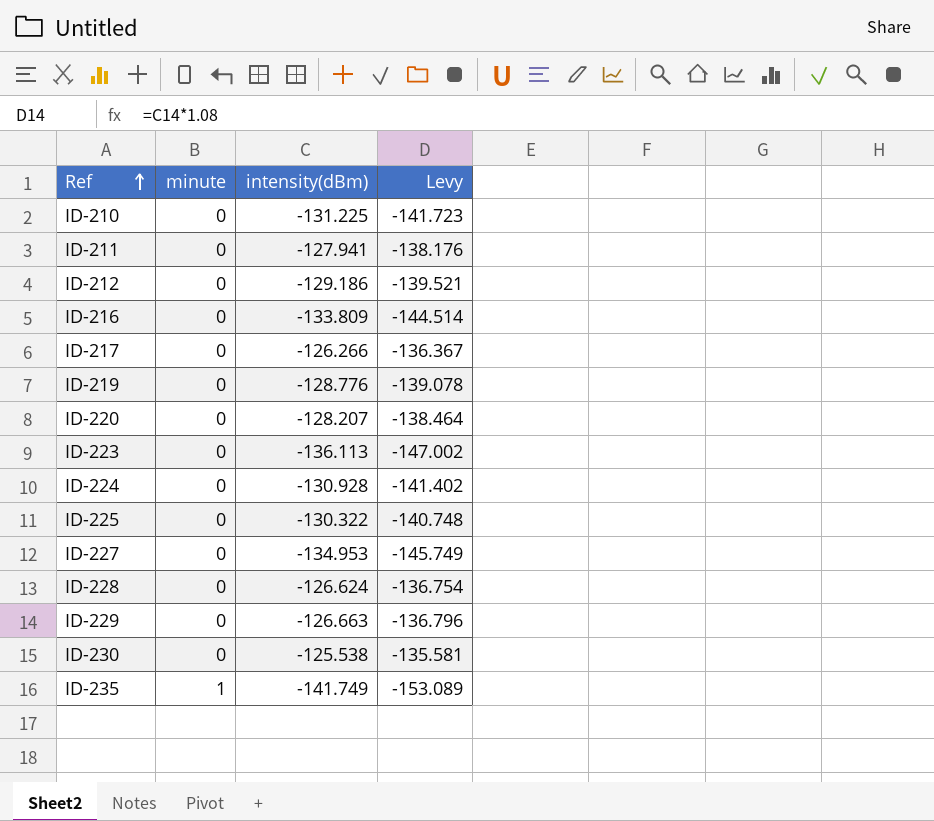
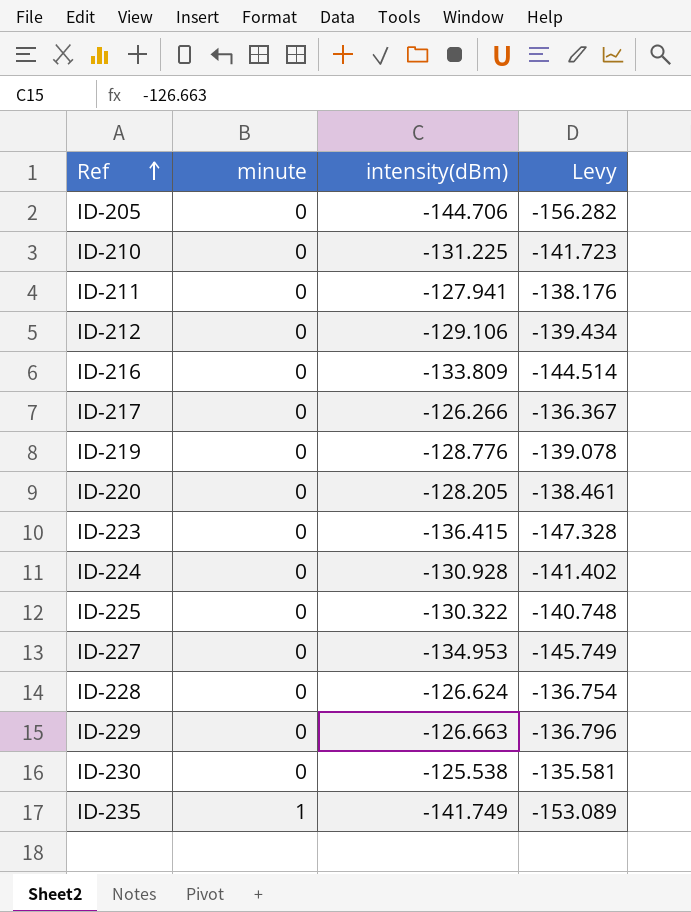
row ID-205: none -> 0 | -144.706 | -156.282
ID-212 | intensity(dBm): -129.186 -> -129.106
ID-212 | Levy: -139.521 -> -139.434
ID-220 | intensity(dBm): -128.207 -> -128.205
ID-220 | Levy: -138.464 -> -138.461
ID-223 | intensity(dBm): -136.113 -> -136.415
ID-223 | Levy: -147.002 -> -147.328

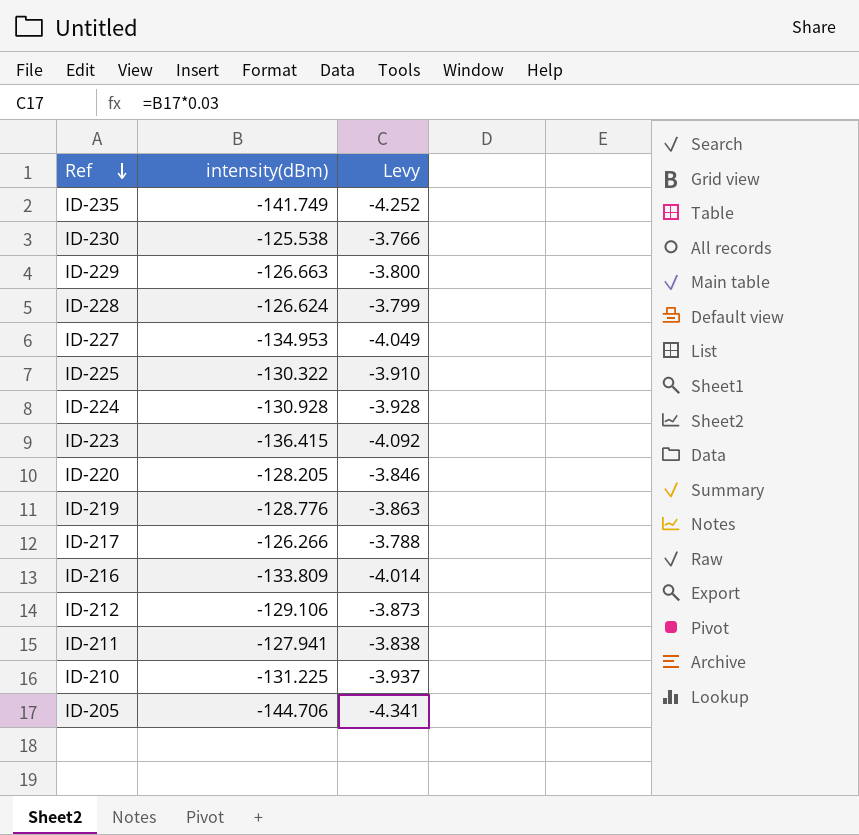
row order: Ref ascending -> Ref descending
column minute | position: 2 -> none
column Levy | formula: [intensity(dBm)] * 1.08 -> [intensity(dBm)] * 0.03

